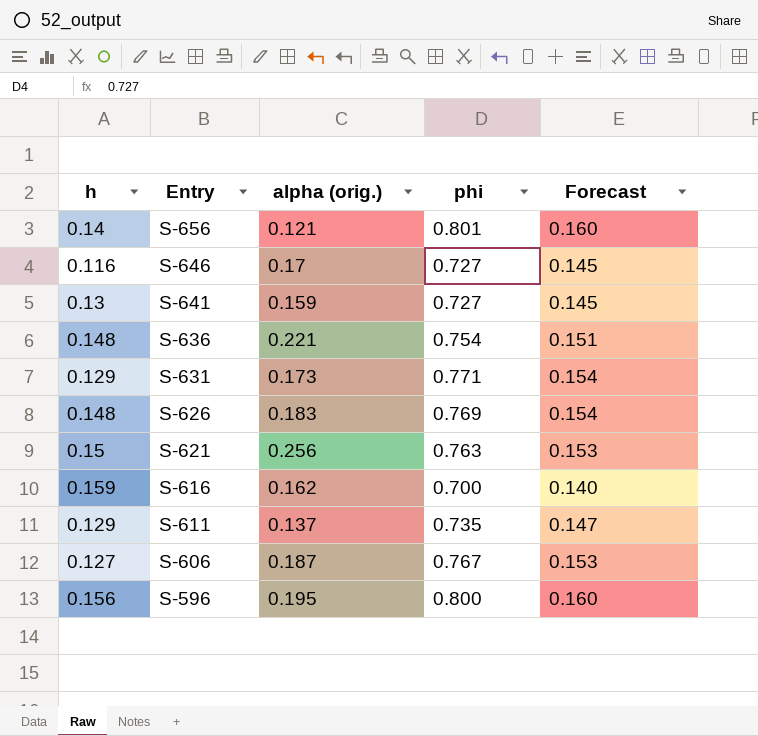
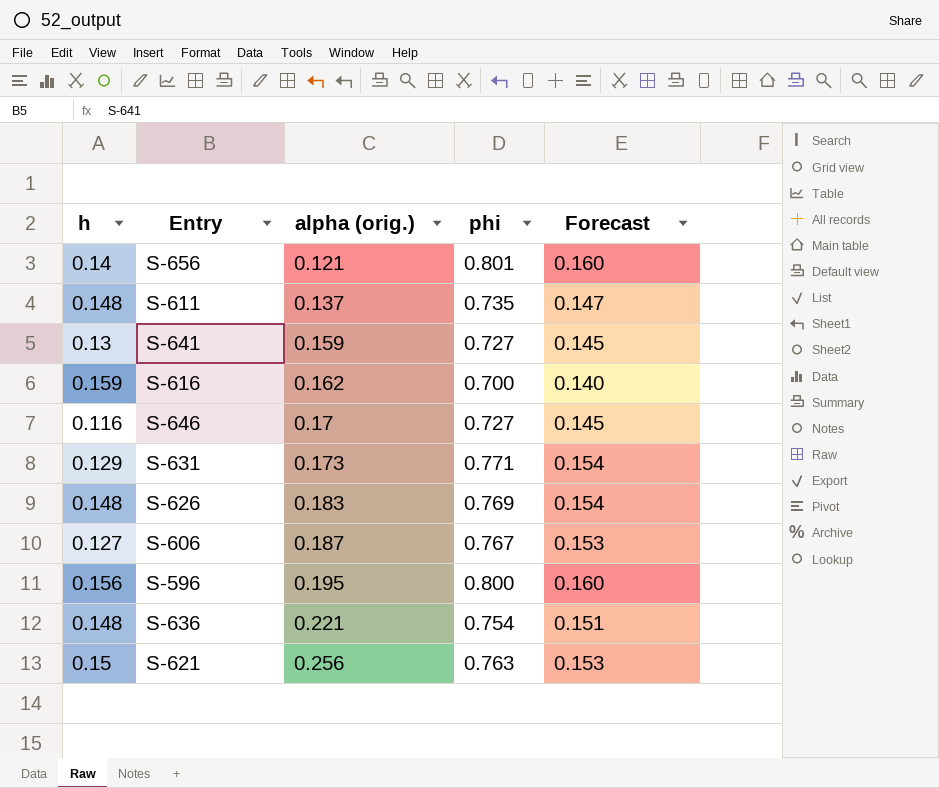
row order: Entry descending -> alpha (orig.) ascending
S-611 | h: 0.129 -> 0.148

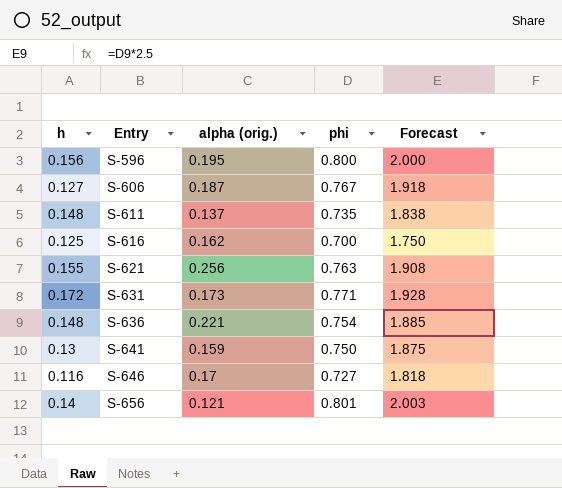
row order: alpha (orig.) ascending -> Entry ascending
column Forecast | formula: [phi] * 0.2 -> [phi] * 2.5
row S-626: 0.148 | 0.183 | 0.769 | 0.154 -> none
S-616 | h: 0.159 -> 0.125
S-621 | h: 0.15 -> 0.155
S-631 | h: 0.129 -> 0.172
S-641 | phi: 0.727 -> 0.750

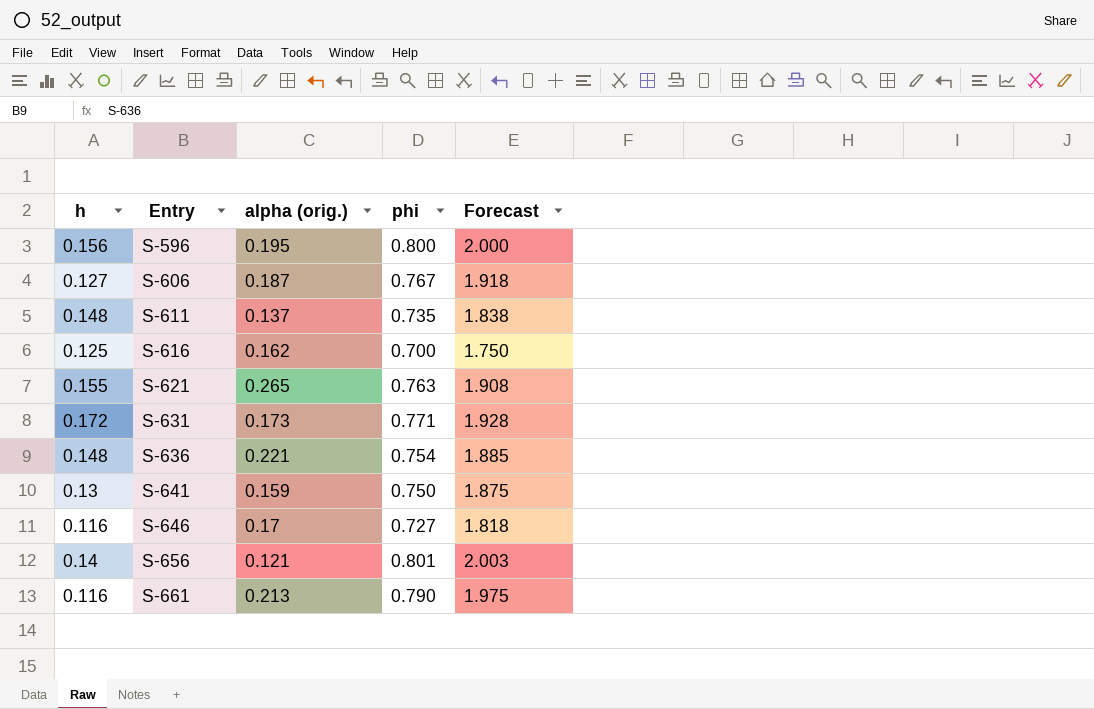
S-621 | alpha (orig.): 0.256 -> 0.265
row S-661: none -> 0.116 | 0.213 | 0.790 | 1.975

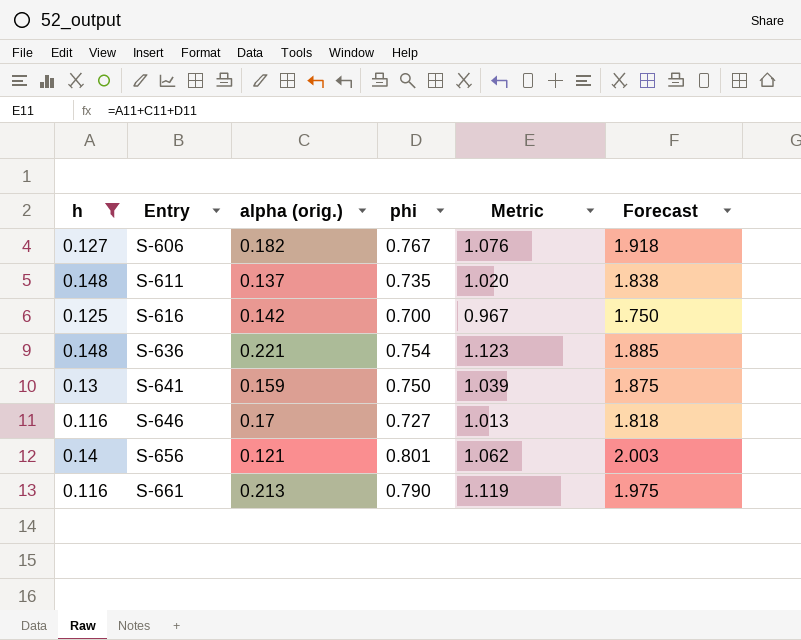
filter: none -> h <= 0.148
column Metric | formula: none -> [h] + [alpha (orig.)] + [phi]
S-606 | alpha (orig.): 0.187 -> 0.182
S-616 | alpha (orig.): 0.162 -> 0.142

